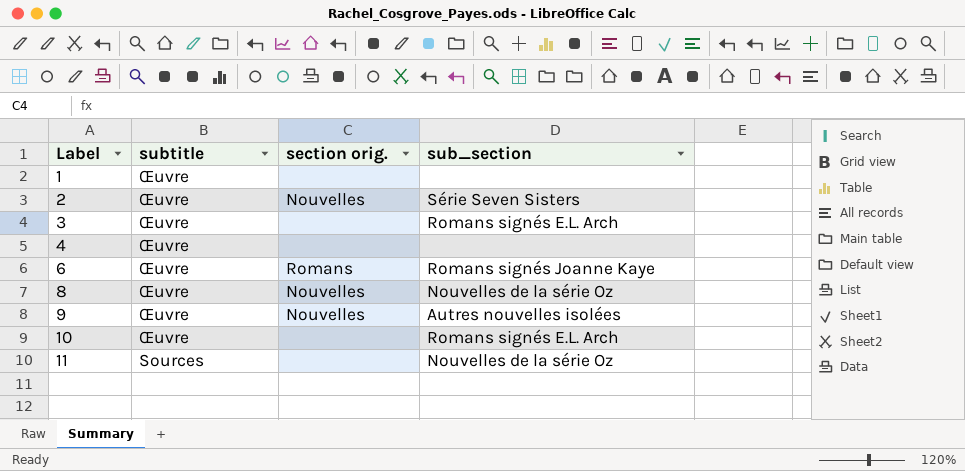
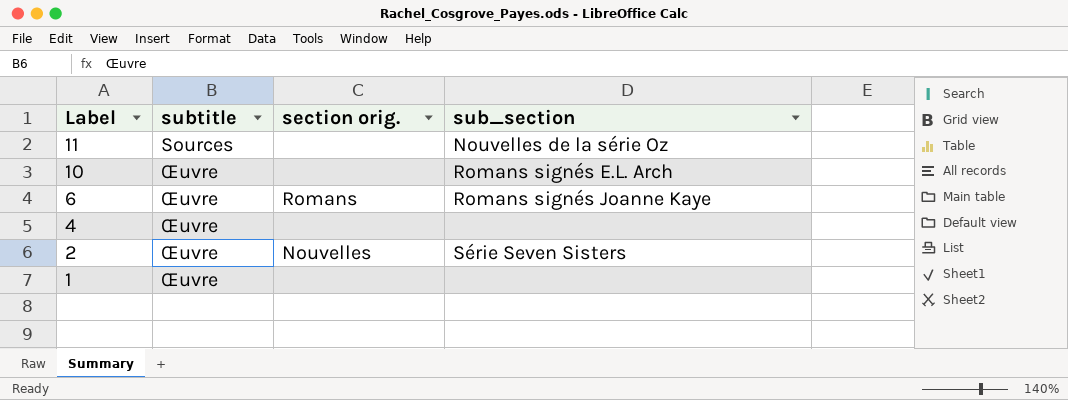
row order: Label ascending -> Label descending
row 3: Œuvre | none | Romans signés E.L. Arch -> none
row 8: Œuvre | Nouvelles | Nouvelles de la série Oz -> none
row 9: Œuvre | Nouvelles | Autres nouvelles isolées -> none

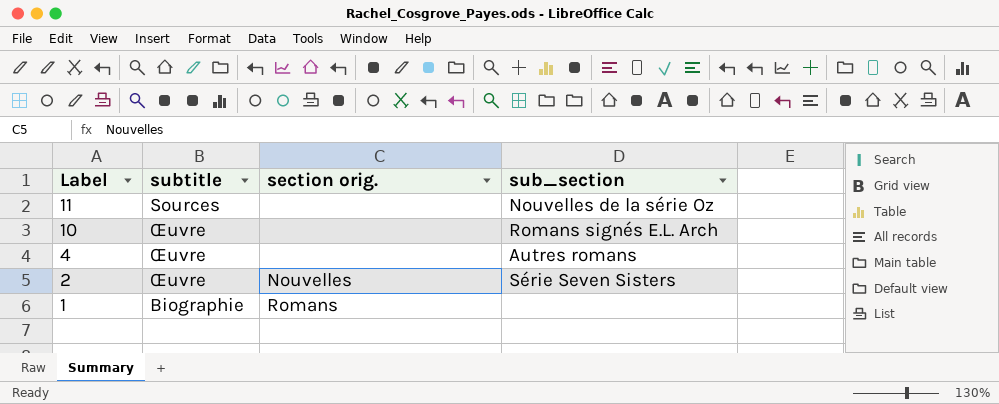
row 6: Œuvre | Romans | Romans signés Joanne Kaye -> none
4 | sub_section: none -> Autres romans
1 | subtitle: Œuvre -> Biographie
1 | section orig.: none -> Romans

